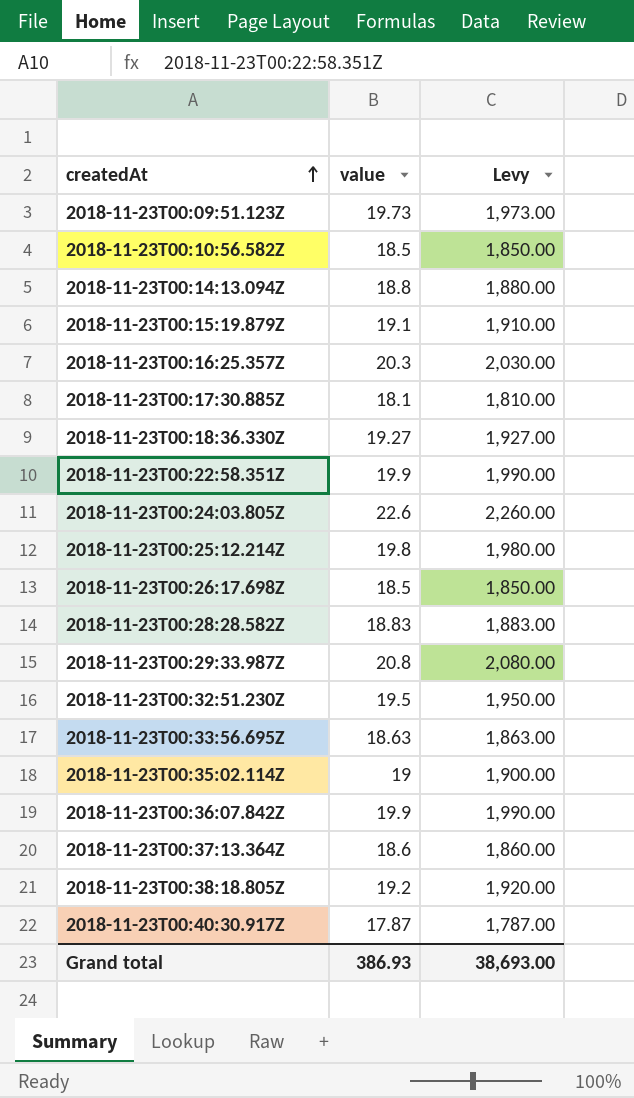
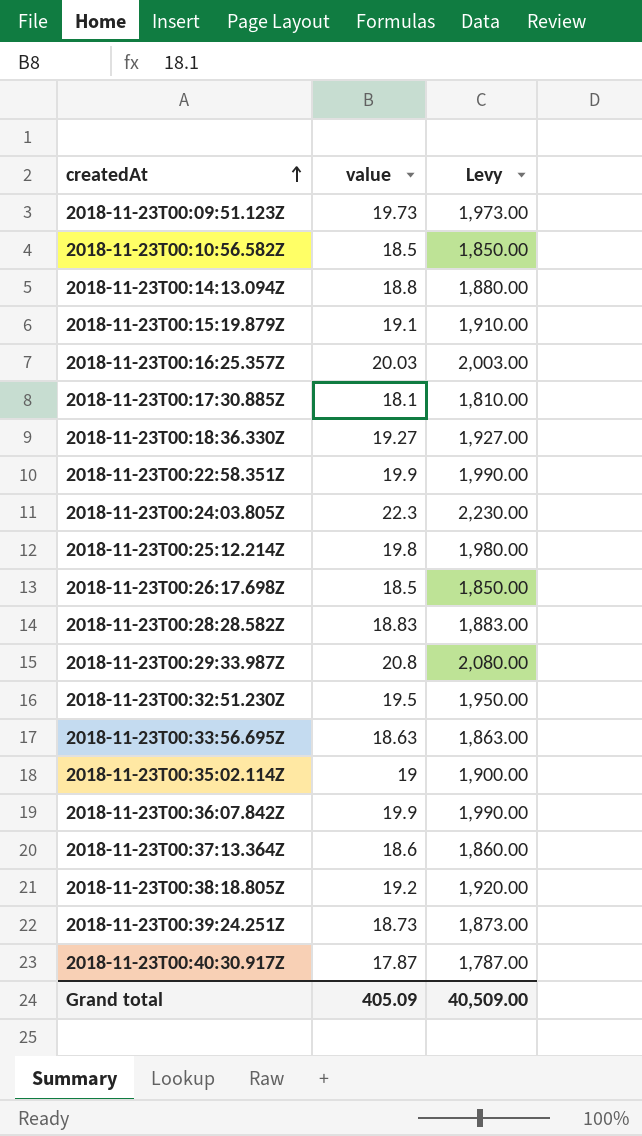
2018-11-23T00:16:25.357Z | value: 20.3 -> 20.03
2018-11-23T00:16:25.357Z | Levy: 2,030.00 -> 2,003.00
2018-11-23T00:24:03.805Z | value: 22.6 -> 22.3
2018-11-23T00:24:03.805Z | Levy: 2,260.00 -> 2,230.00
row 2018-11-23T00:39:24.251Z: none -> 18.73 | 1,873.00
Grand total | value: 386.93 -> 405.09
Grand total | Levy: 38,693.00 -> 40,509.00

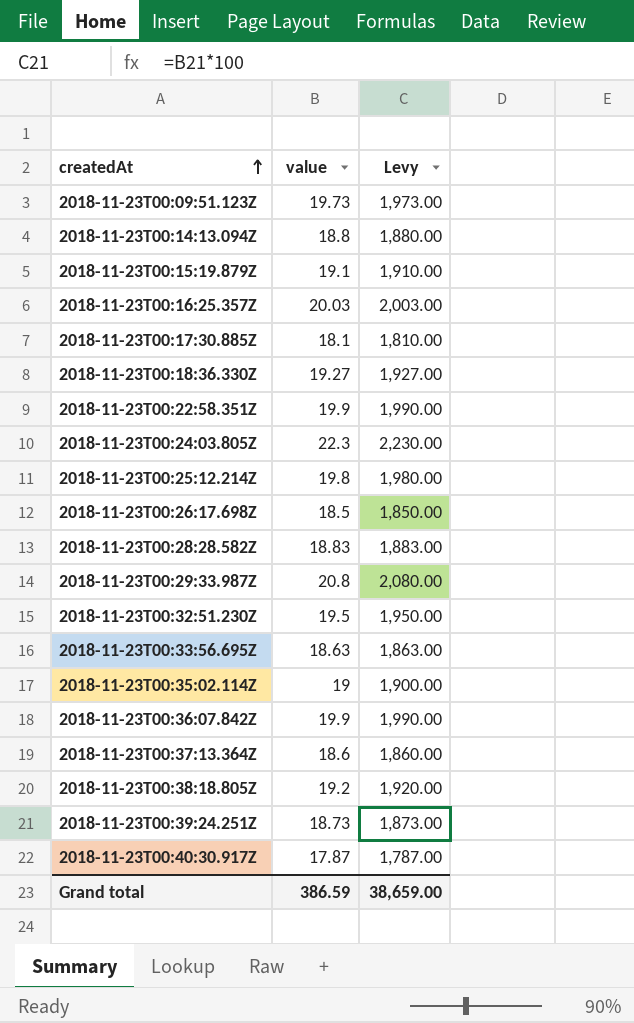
row 2018-11-23T00:10:56.582Z: 18.5 | 1,850.00 -> none
Grand total | value: 405.09 -> 386.59
Grand total | Levy: 40,509.00 -> 38,659.00

